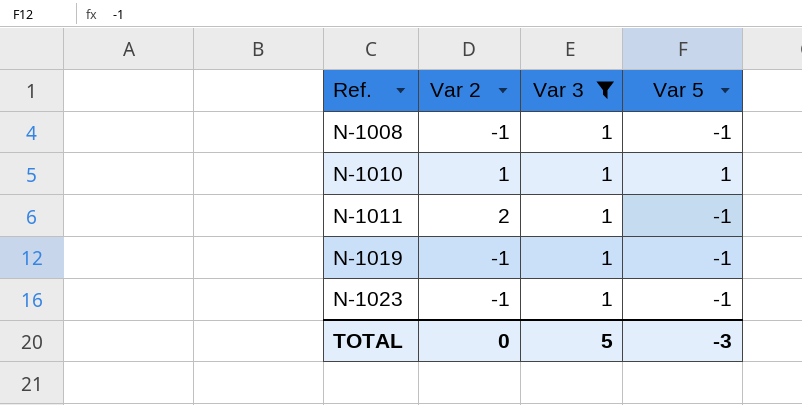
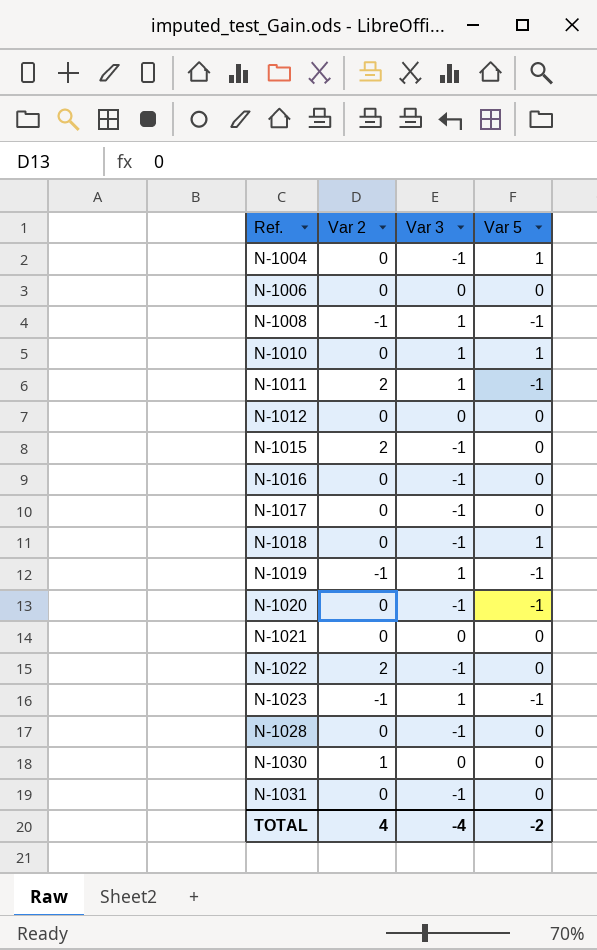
filter: Var 3 = 1 -> none
N-1010 | Var 2: 1 -> 0
TOTAL | Var 2: 0 -> 4
TOTAL | Var 3: 5 -> -4
TOTAL | Var 5: -3 -> -2

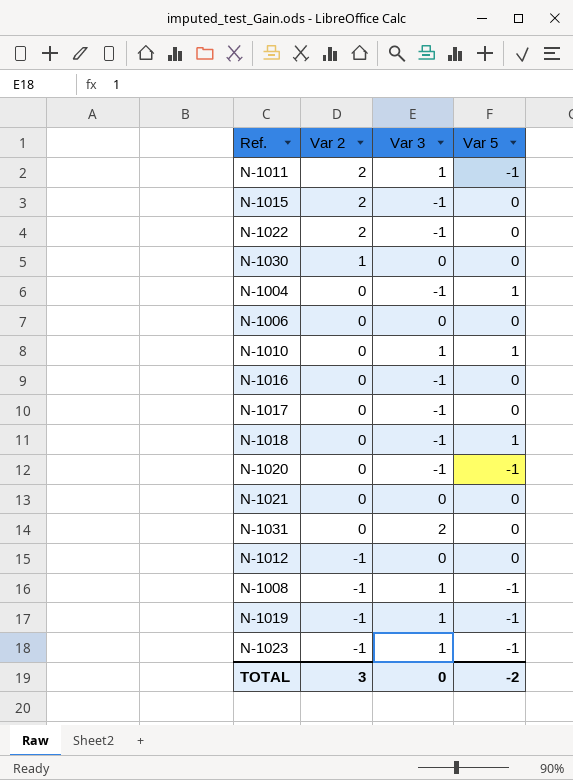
row order: Ref. ascending -> Var 2 descending
row N-1028: 0 | -1 | 0 -> none
N-1031 | Var 3: -1 -> 2
N-1012 | Var 2: 0 -> -1
TOTAL | Var 2: 4 -> 3
TOTAL | Var 3: -4 -> 0

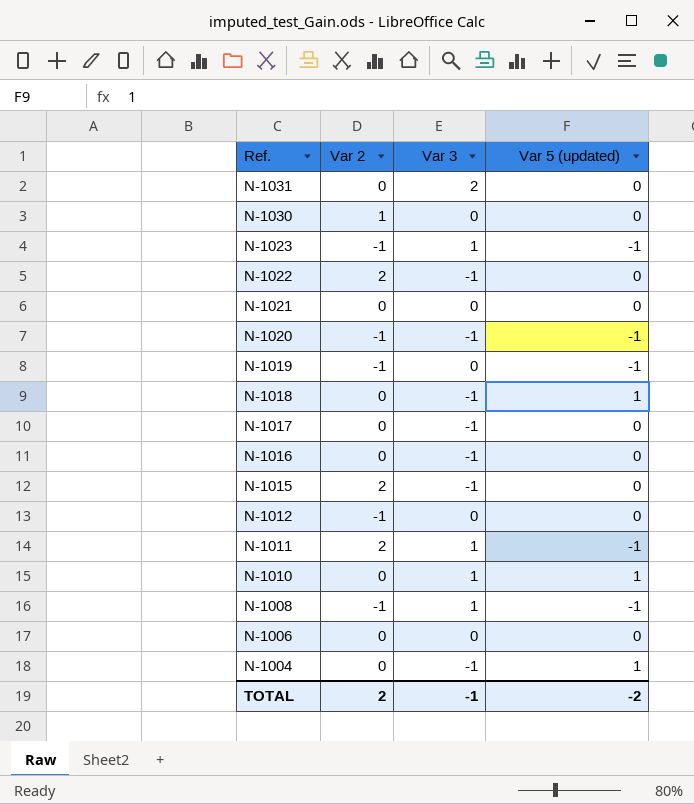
row order: Var 2 descending -> Ref. descending
column name: Var 5 -> Var 5 (updated)
N-1020 | Var 2: 0 -> -1
N-1019 | Var 3: 1 -> 0
TOTAL | Var 2: 3 -> 2
TOTAL | Var 3: 0 -> -1

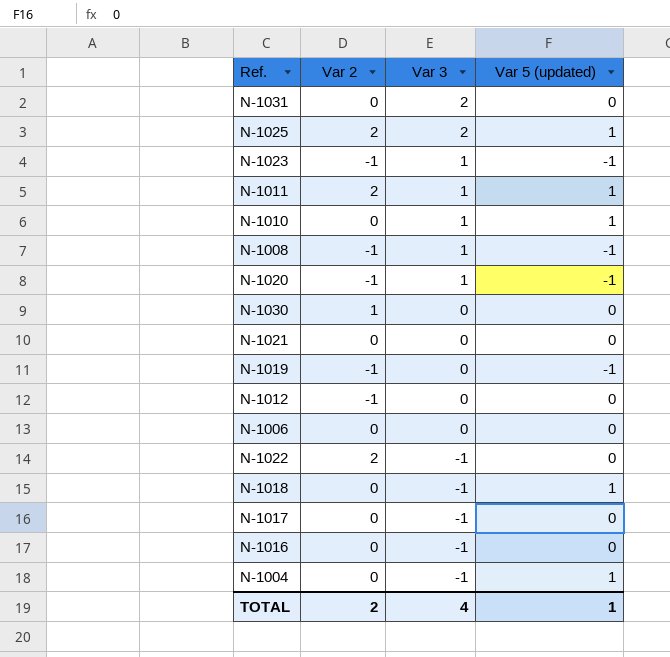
row order: Ref. descending -> Var 3 descending
row N-1015: 2 | -1 | 0 -> none
row N-1025: none -> 2 | 2 | 1
N-1011 | Var 5 (updated): -1 -> 1
N-1020 | Var 3: -1 -> 1
TOTAL | Var 3: -1 -> 4
TOTAL | Var 5 (updated): -2 -> 1

